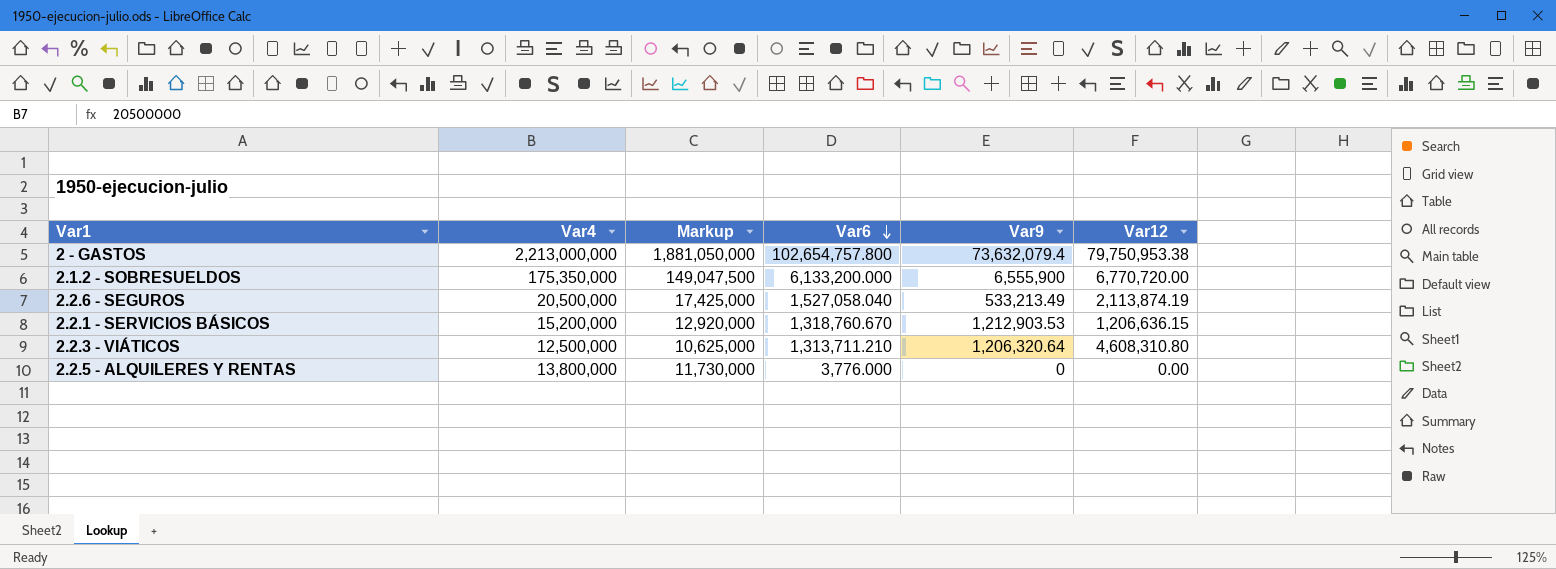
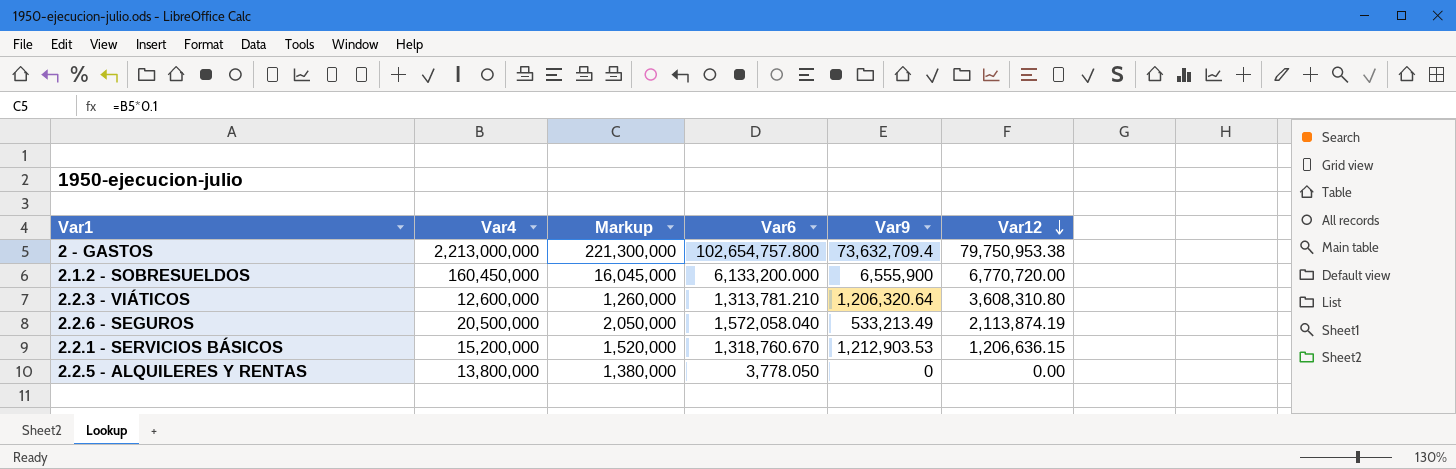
row order: Var6 descending -> Var12 descending
column Markup | formula: [Var4] * 0.85 -> [Var4] * 0.1
2 - GASTOS | Var9: 73,632,079.4 -> 73,632,709.4
2.1.2 - SOBRESUELDOS | Var4: 175,350,000 -> 160,450,000
2.2.3 - VIÁTICOS | Var4: 12,500,000 -> 12,600,000
2.2.3 - VIÁTICOS | Var6: 1,313,711.210 -> 1,313,781.210
2.2.3 - VIÁTICOS | Var12: 4,608,310.80 -> 3,608,310.80
2.2.6 - SEGUROS | Var6: 1,527,058.040 -> 1,572,058.040
2.2.5 - ALQUILERES Y RENTAS | Var6: 3,776.000 -> 3,778.050

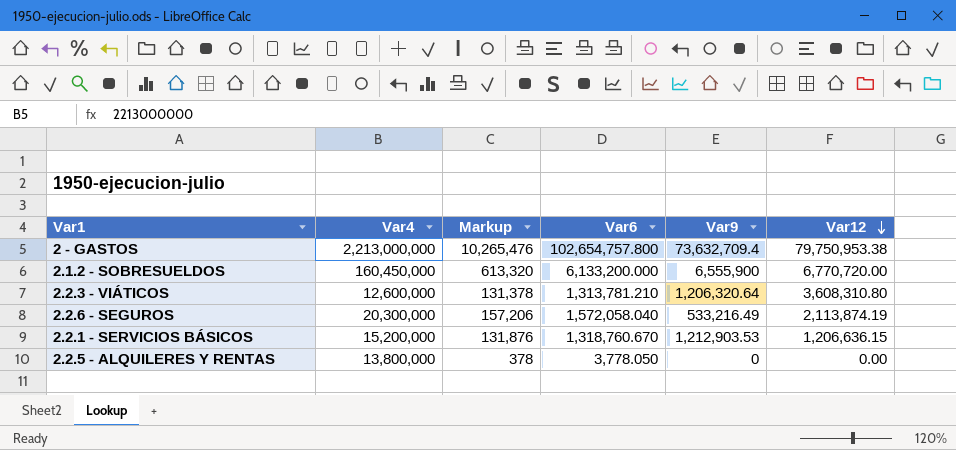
column Markup | formula: [Var4] * 0.1 -> [Var6] * 0.1
2.2.6 - SEGUROS | Var4: 20,500,000 -> 20,300,000
2.2.6 - SEGUROS | Var9: 533,213.49 -> 533,216.49

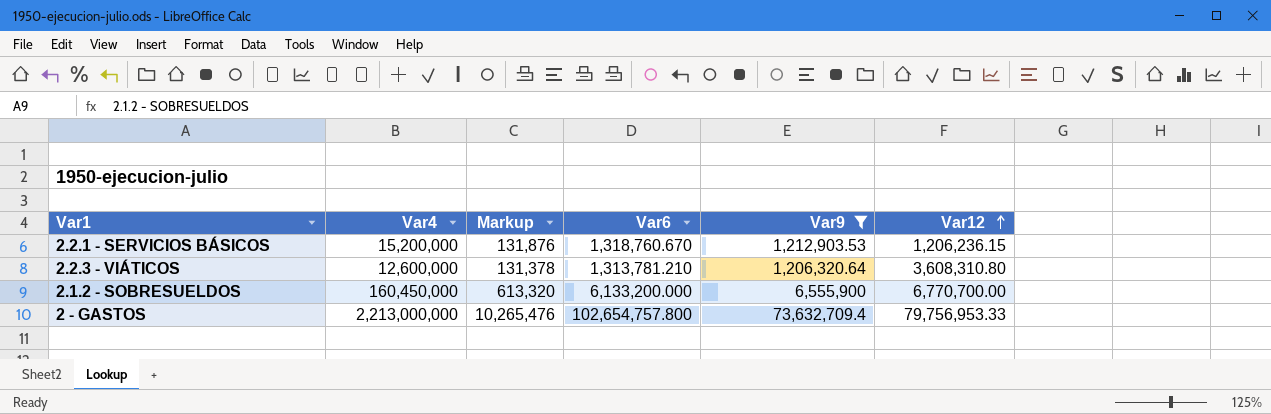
filter: none -> Var9 >= 1,206,320.64
row order: Var12 descending -> Var12 ascending
2.2.1 - SERVICIOS BÁSICOS | Var12: 1,206,636.15 -> 1,206,236.15
2.1.2 - SOBRESUELDOS | Var12: 6,770,720.00 -> 6,770,700.00
2 - GASTOS | Var12: 79,750,953.38 -> 79,756,953.33

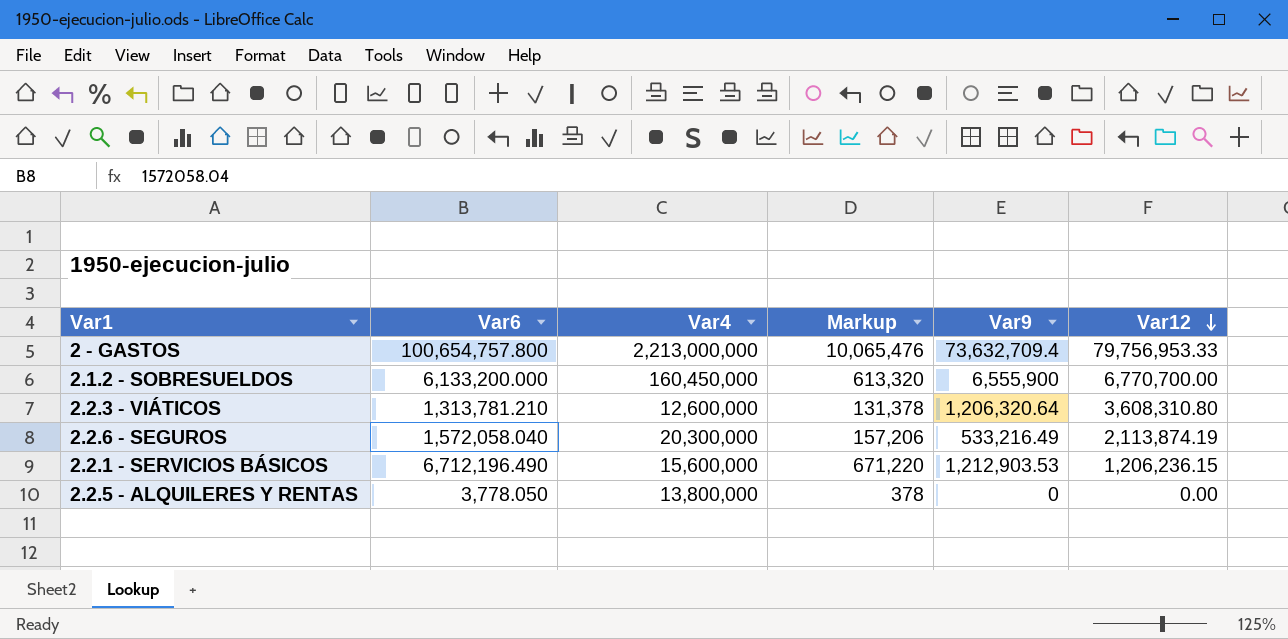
filter: Var9 >= 1,206,320.64 -> none
row order: Var12 ascending -> Var12 descending
column Var6 | position: 4 -> 2
2 - GASTOS | Var6: 102,654,757.800 -> 100,654,757.800
2 - GASTOS | Markup: 10,265,476 -> 10,065,476
2.2.1 - SERVICIOS BÁSICOS | Var6: 1,318,760.670 -> 6,712,196.490
2.2.1 - SERVICIOS BÁSICOS | Var4: 15,200,000 -> 15,600,000
2.2.1 - SERVICIOS BÁSICOS | Markup: 131,876 -> 671,220

